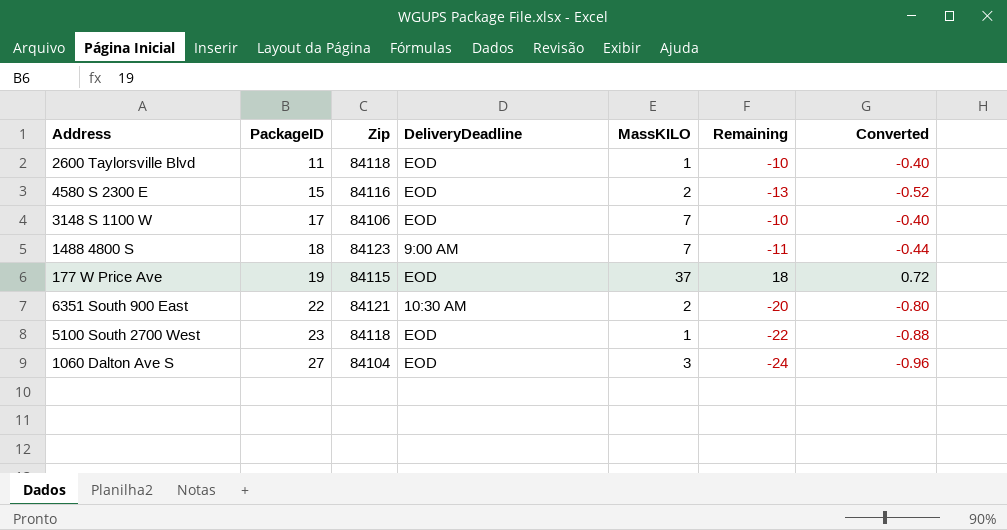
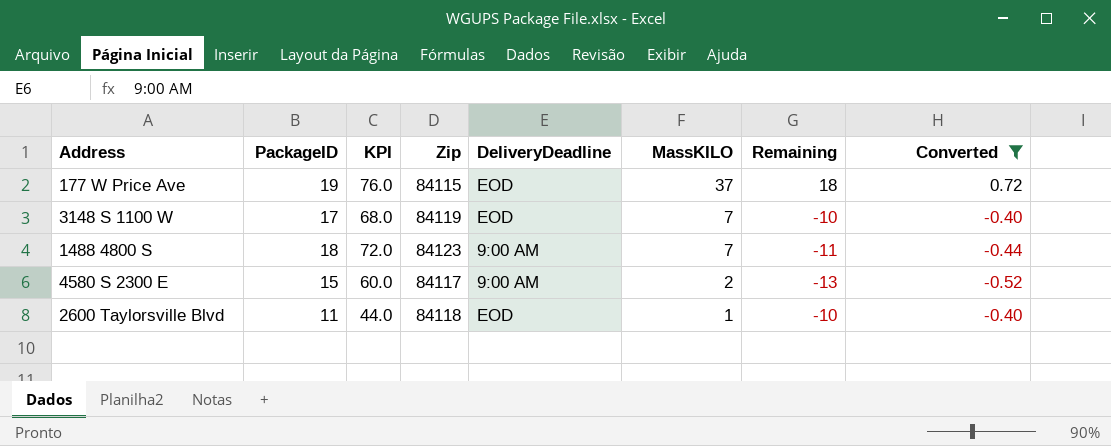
filter: none -> Converted >= -0.52
row order: PackageID ascending -> MassKILO descending
column KPI | formula: none -> [PackageID] * 4
3148 S 1100 W | Zip: 84106 -> 84119
4580 S 2300 E | Zip: 84116 -> 84117
4580 S 2300 E | DeliveryDeadline: EOD -> 9:00 AM

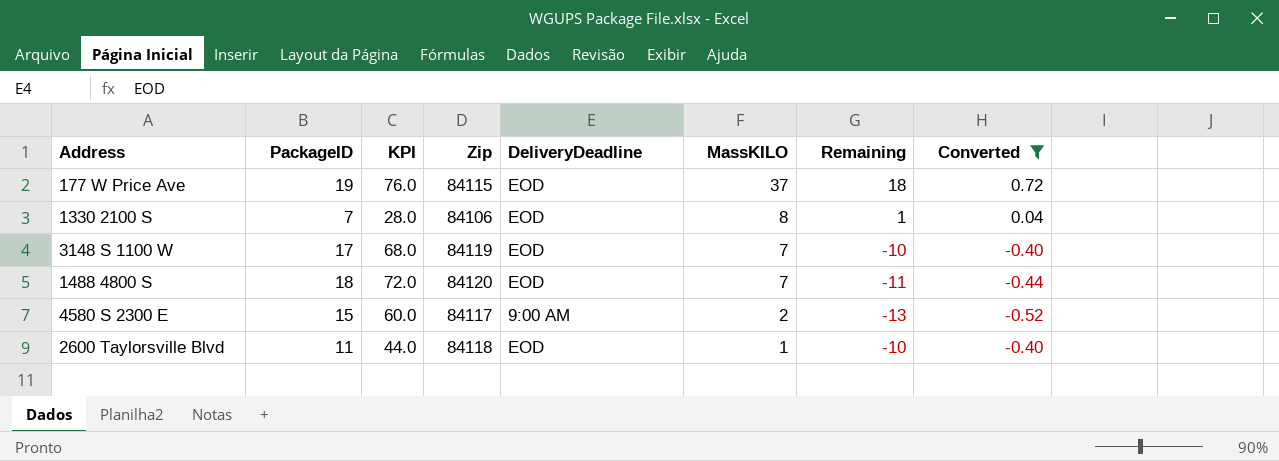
row 1330 2100 S: none -> 7 | 28.0 | 84106 | EOD | 8 | 1 | 0.04
1488 4800 S | Zip: 84123 -> 84120
1488 4800 S | DeliveryDeadline: 9:00 AM -> EOD

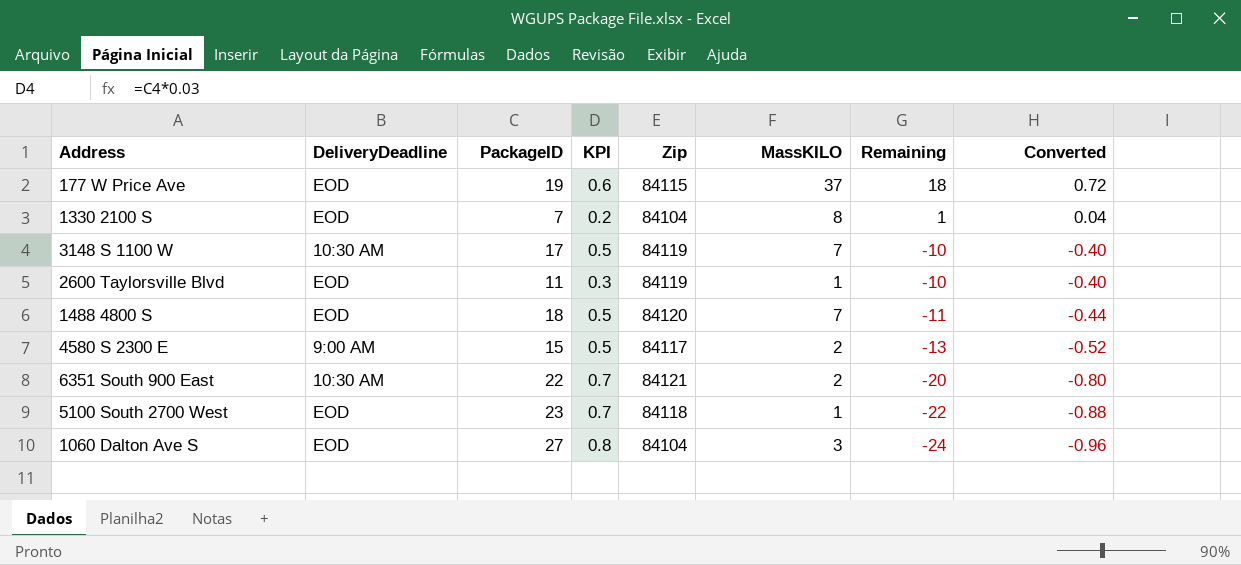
filter: Converted >= -0.52 -> none
row order: MassKILO descending -> Remaining descending
column DeliveryDeadline | position: 5 -> 2
column KPI | formula: [PackageID] * 4 -> [PackageID] * 0.03
1330 2100 S | Zip: 84106 -> 84104
3148 S 1100 W | DeliveryDeadline: EOD -> 10:30 AM
2600 Taylorsville Blvd | Zip: 84118 -> 84119

